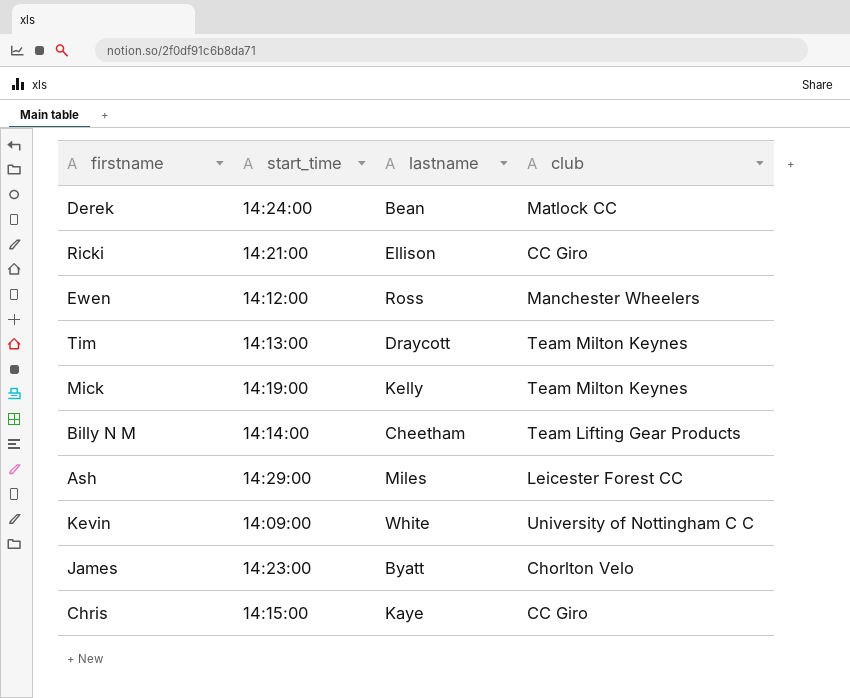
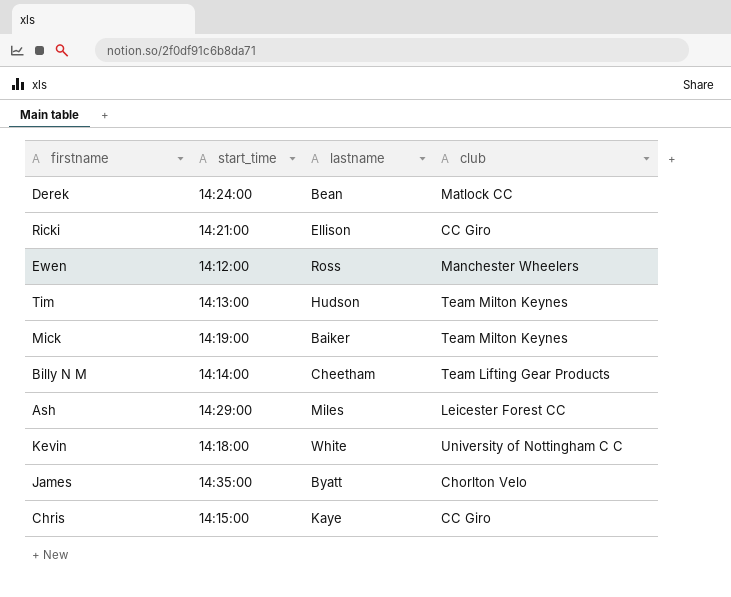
Tim | lastname: Draycott -> Hudson
Mick | lastname: Kelly -> Baiker
Kevin | start_time: 14:09:00 -> 14:18:00
James | start_time: 14:23:00 -> 14:35:00

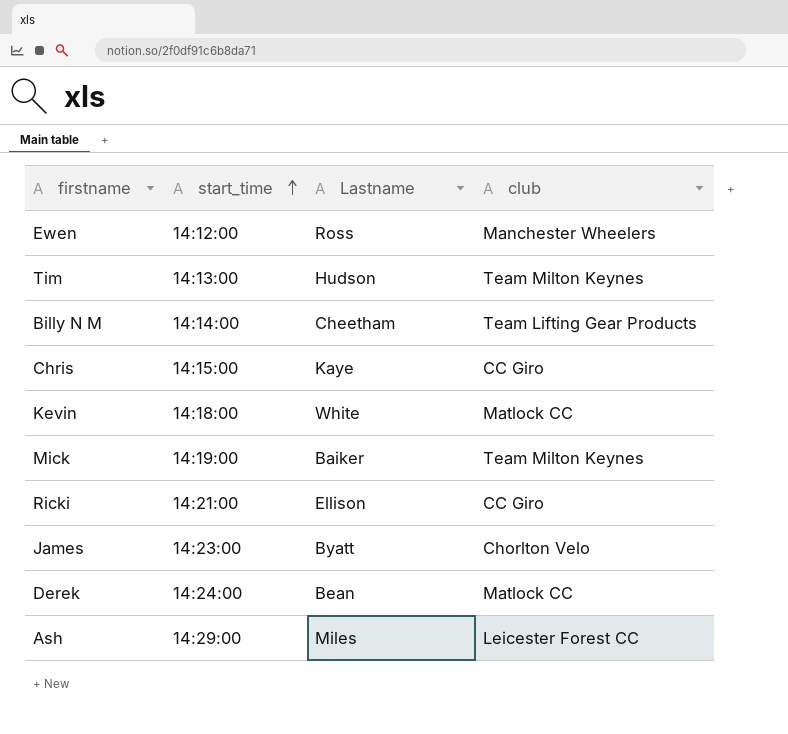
row order: none -> start_time ascending
column name: lastname -> Lastname
Kevin | club: University of Nottingham C C -> Matlock CC
James | start_time: 14:35:00 -> 14:23:00

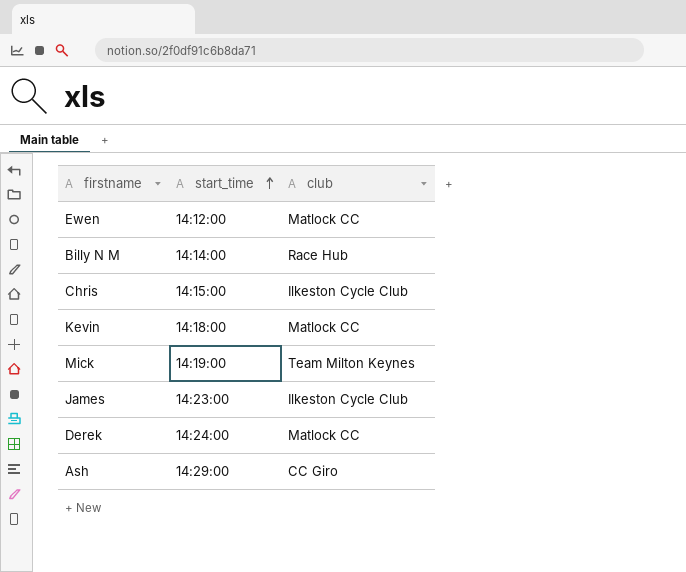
column Lastname | position: 3 -> none
row Tim: 14:13:00 | Hudson | Team Milton Keynes -> none
row Ricki: 14:21:00 | Ellison | CC Giro -> none
Ewen | club: Manchester Wheelers -> Matlock CC
Billy N M | club: Team Lifting Gear Products -> Race Hub
Chris | club: CC Giro -> Ilkeston Cycle Club
James | club: Chorlton Velo -> Ilkeston Cycle Club
Ash | club: Leicester Forest CC -> CC Giro

